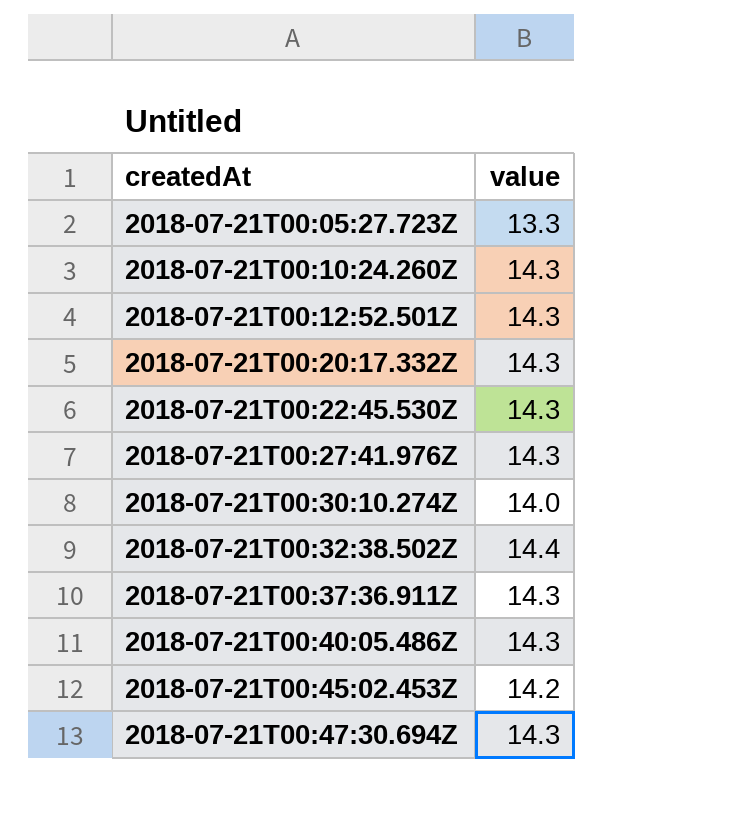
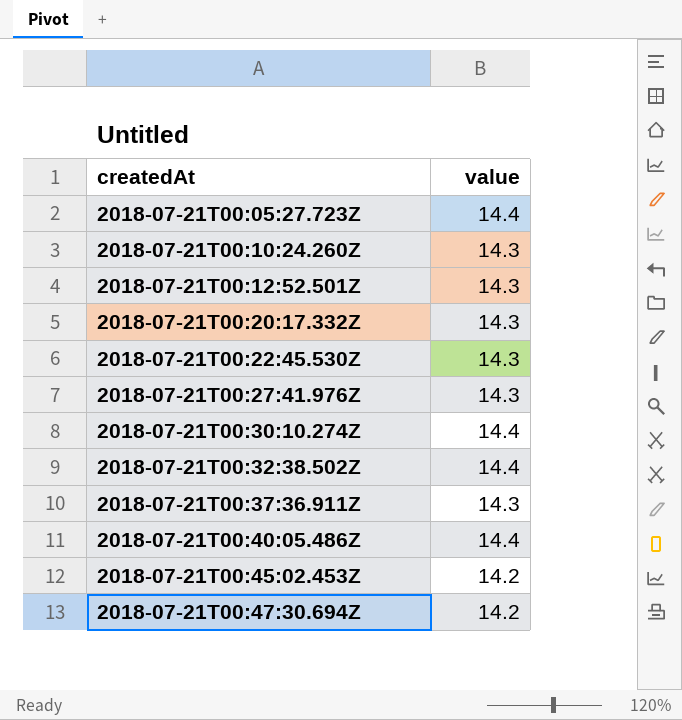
2018-07-21T00:05:27.723Z | value: 13.3 -> 14.4
2018-07-21T00:30:10.274Z | value: 14.0 -> 14.4
2018-07-21T00:40:05.486Z | value: 14.3 -> 14.4
2018-07-21T00:47:30.694Z | value: 14.3 -> 14.2

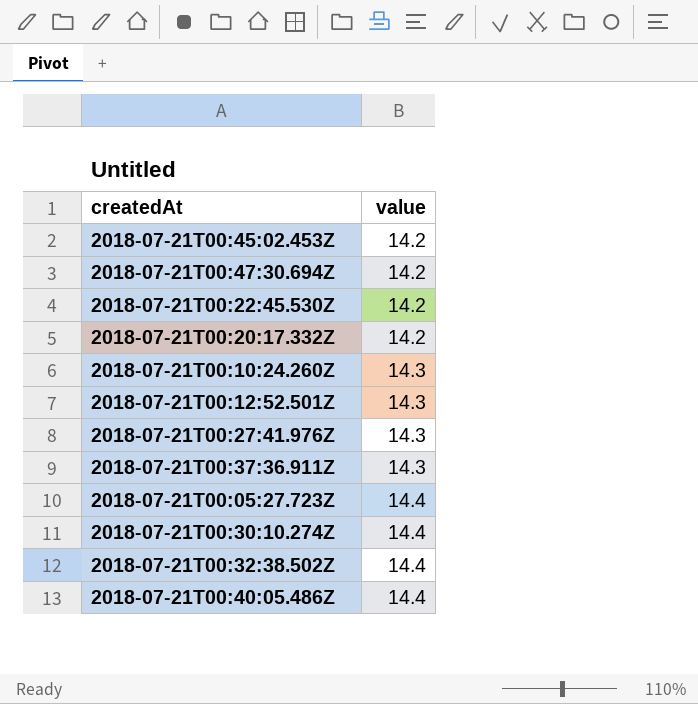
row order: createdAt ascending -> value ascending
2018-07-21T00:22:45.530Z | value: 14.3 -> 14.2
2018-07-21T00:20:17.332Z | value: 14.3 -> 14.2

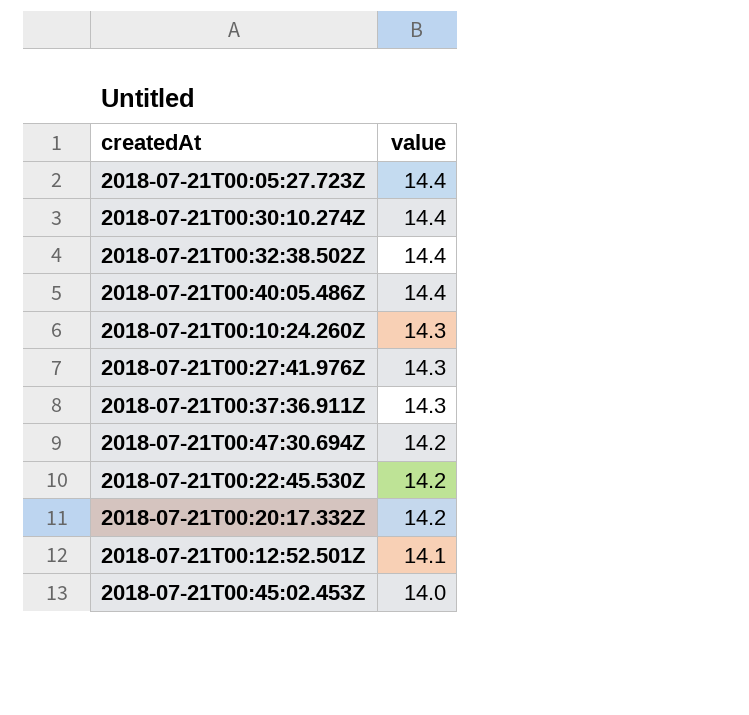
row order: value ascending -> value descending
2018-07-21T00:12:52.501Z | value: 14.3 -> 14.1
2018-07-21T00:45:02.453Z | value: 14.2 -> 14.0

